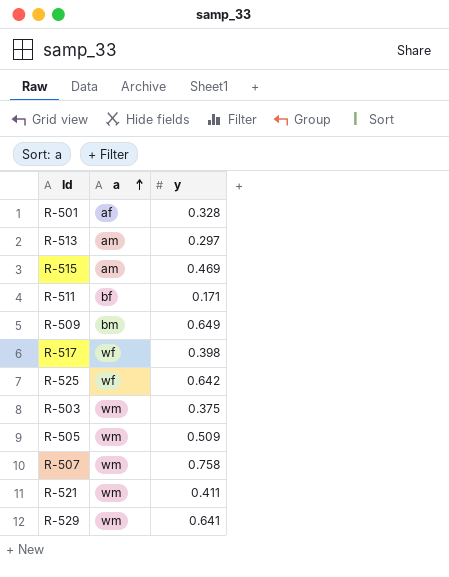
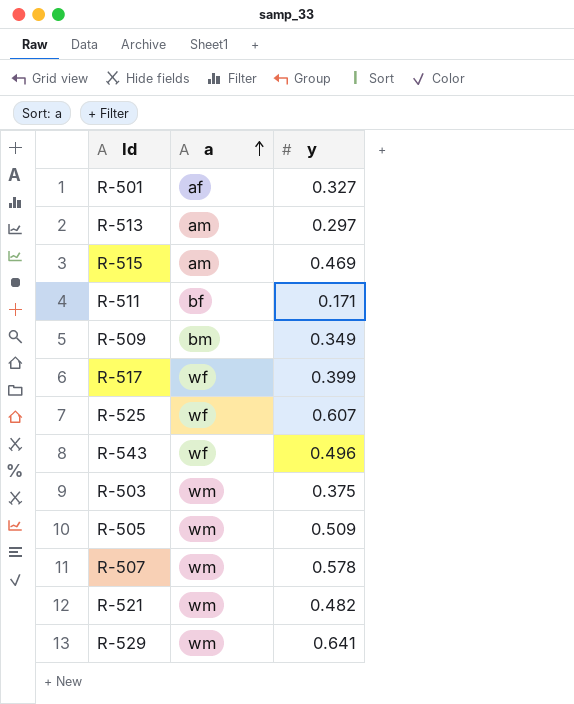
R-501 | y: 0.328 -> 0.327
R-509 | y: 0.649 -> 0.349
R-517 | y: 0.398 -> 0.399
R-525 | y: 0.642 -> 0.607
row R-543: none -> wf | 0.496
R-507 | y: 0.758 -> 0.578
R-521 | y: 0.411 -> 0.482

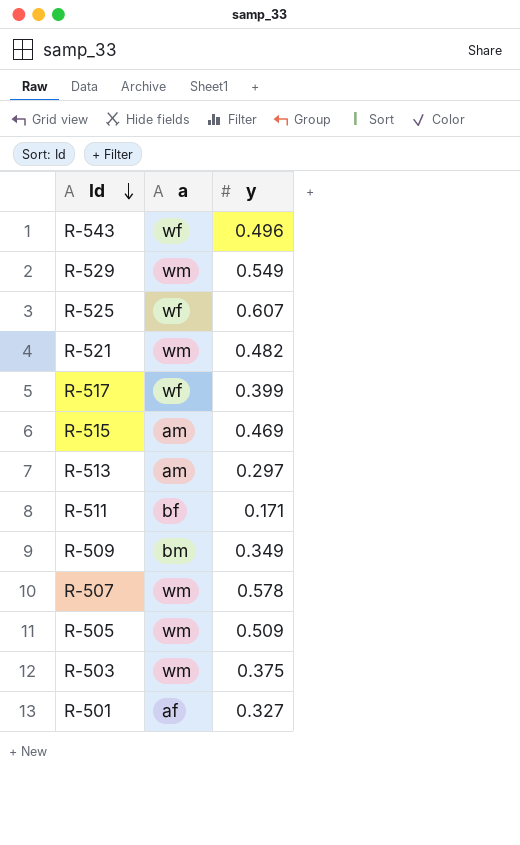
row order: a ascending -> Id descending
R-529 | y: 0.641 -> 0.549

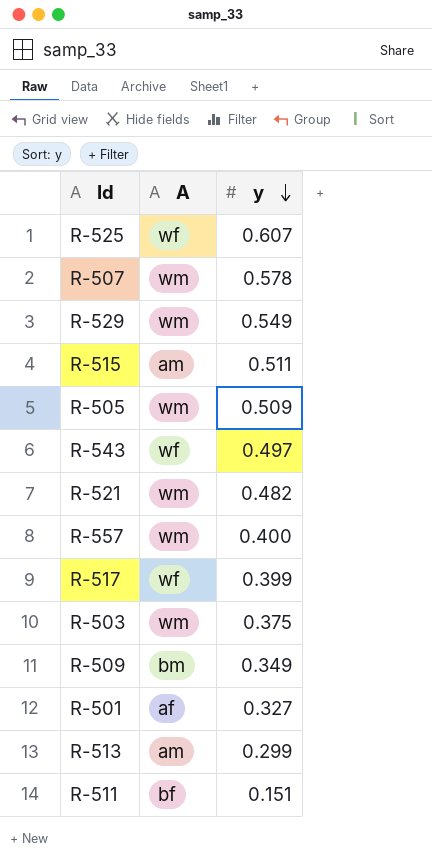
row order: Id descending -> y descending
column name: a -> A
R-515 | y: 0.469 -> 0.511
R-543 | y: 0.496 -> 0.497
row R-557: none -> wm | 0.400
R-513 | y: 0.297 -> 0.299
R-511 | y: 0.171 -> 0.151

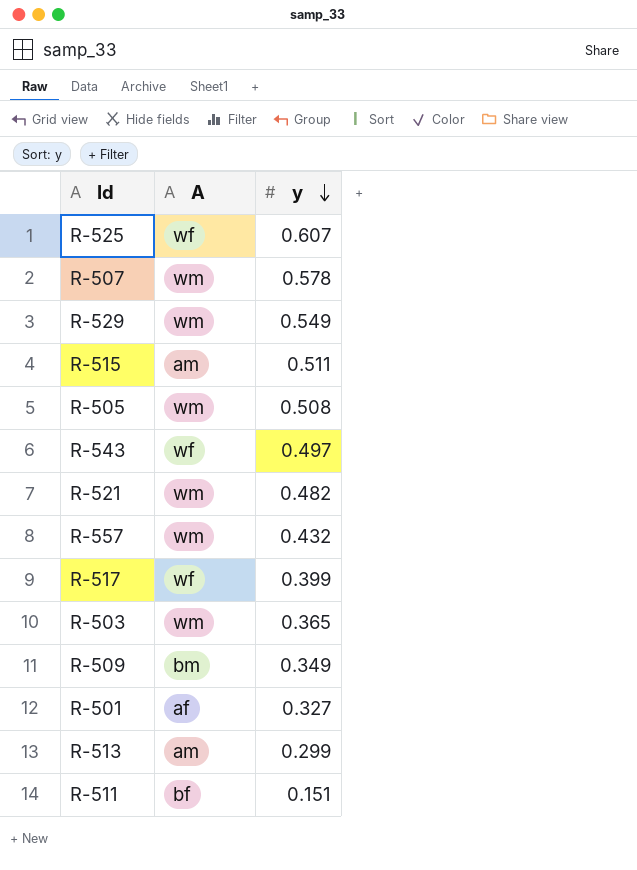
R-505 | y: 0.509 -> 0.508
R-557 | y: 0.400 -> 0.432
R-503 | y: 0.375 -> 0.365

